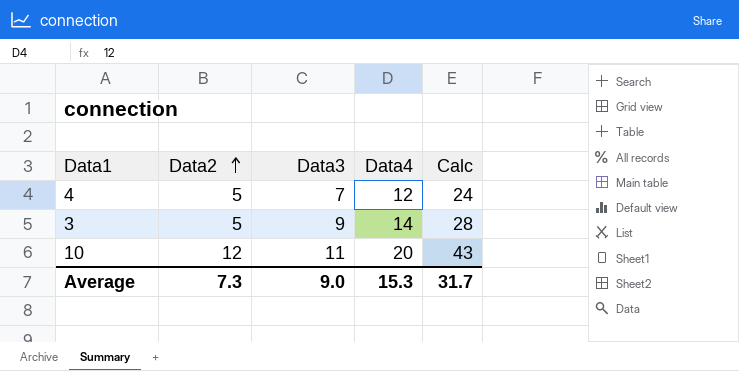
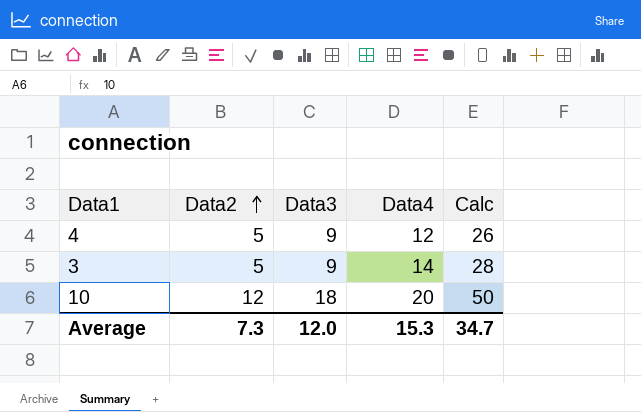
4 | Data3: 7 -> 9
4 | Calc: 24 -> 26
10 | Data3: 11 -> 18
10 | Calc: 43 -> 50
Average | Data3: 9.0 -> 12.0
Average | Calc: 31.7 -> 34.7

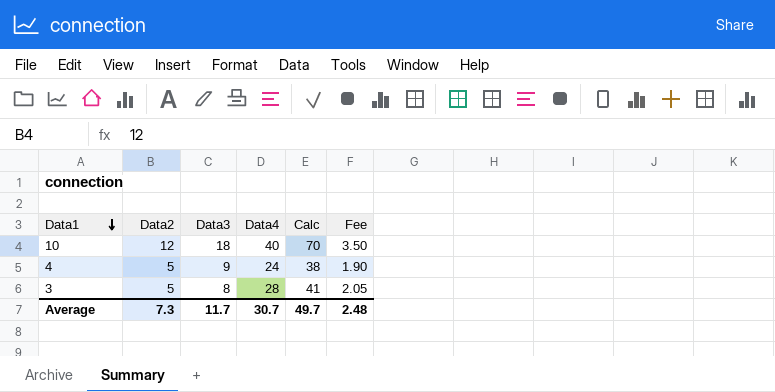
row order: Data2 ascending -> Data1 descending
column Fee | formula: none -> [Calc] * 0.05
10 | Data4: 20 -> 40
10 | Calc: 50 -> 70
4 | Data4: 12 -> 24
4 | Calc: 26 -> 38
3 | Data3: 9 -> 8
3 | Data4: 14 -> 28
3 | Calc: 28 -> 41
Average | Data3: 12.0 -> 11.7
Average | Data4: 15.3 -> 30.7
Average | Calc: 34.7 -> 49.7

